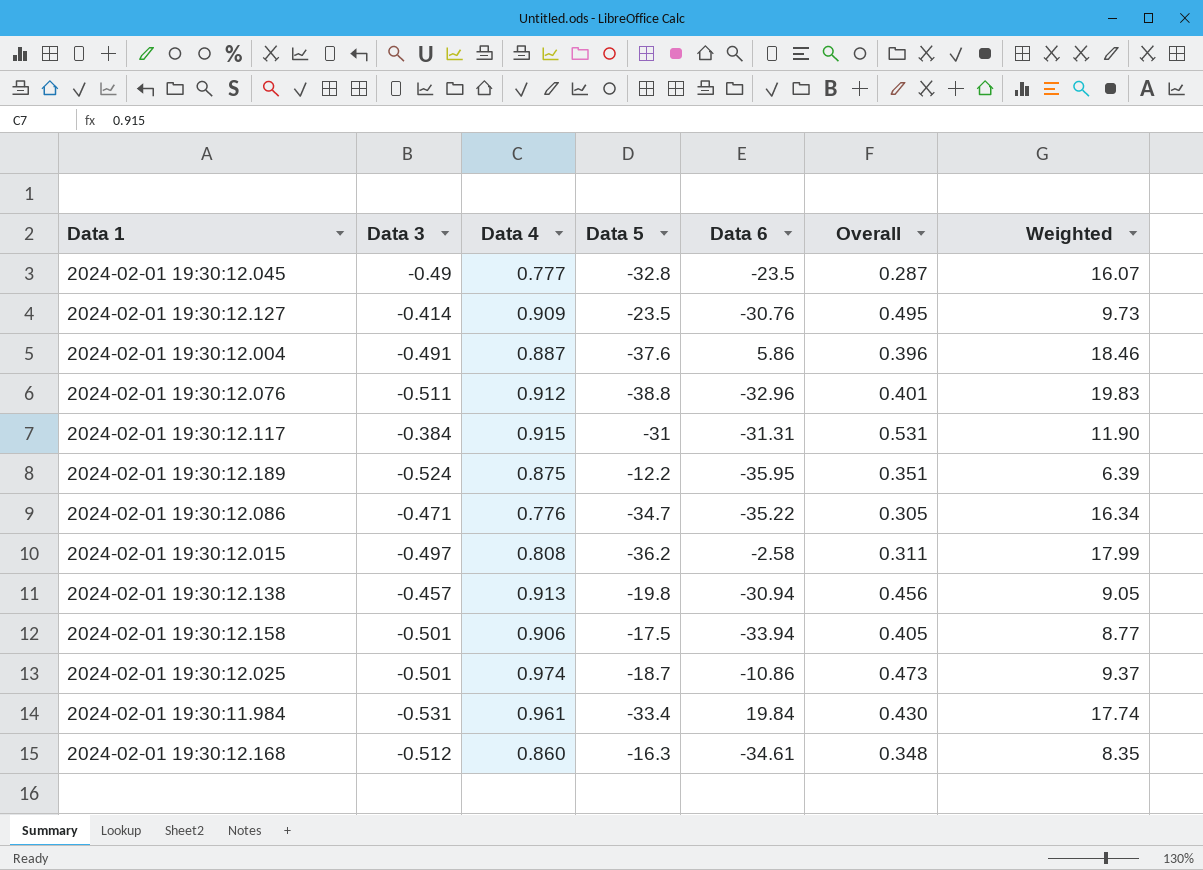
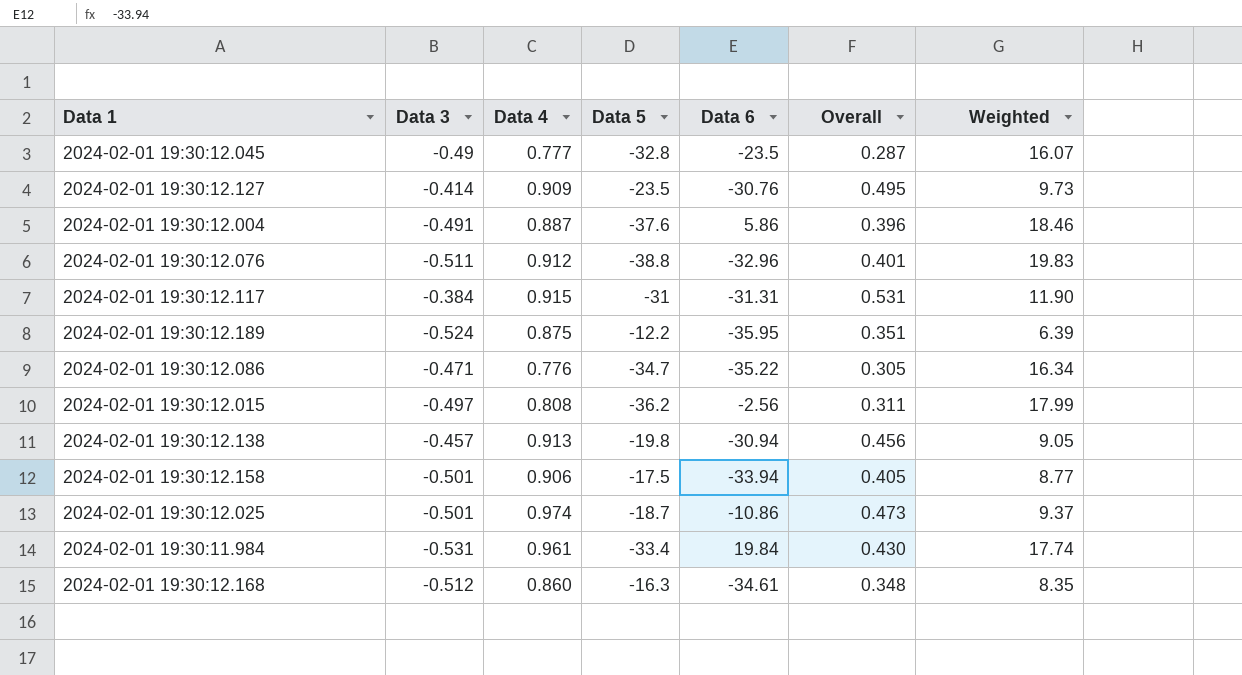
2024-02-01 19:30:12.015 | Data 6: -2.58 -> -2.56

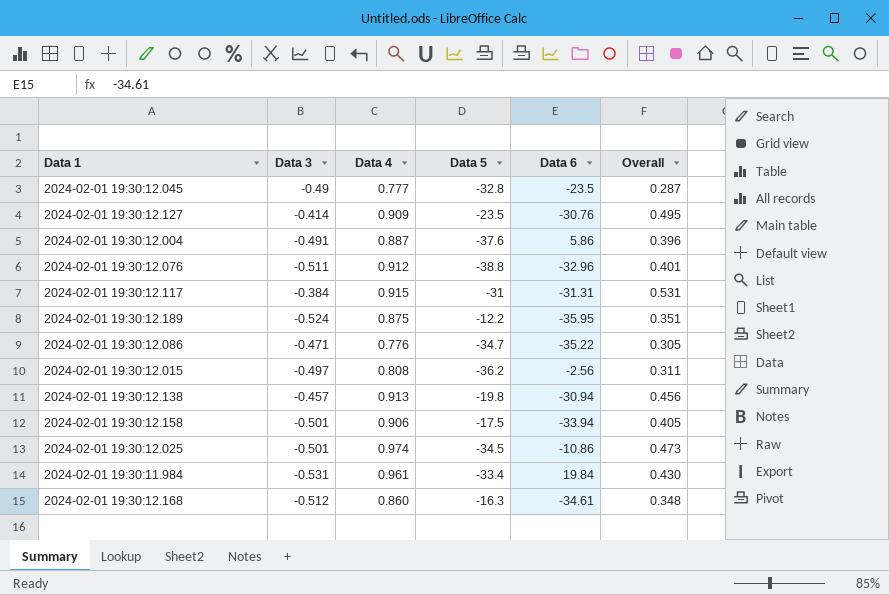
column Weighted | formula: [Data 3] * [Data 5] -> none
2024-02-01 19:30:12.025 | Data 5: -18.7 -> -34.5

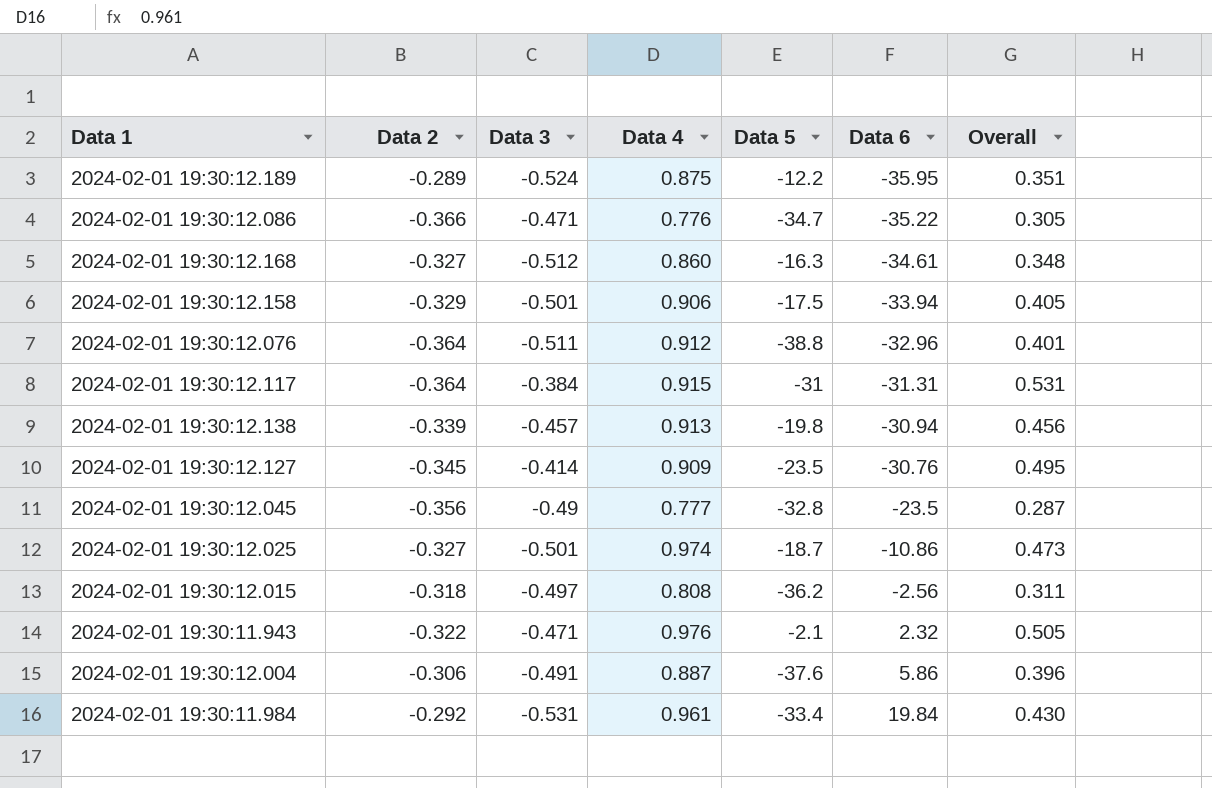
row order: none -> Data 6 ascending
column Data 2 | position: none -> 2
2024-02-01 19:30:12.025 | Data 5: -34.5 -> -18.7
row 2024-02-01 19:30:11.943: none -> -0.322 | -0.471 | 0.976 | -2.1 | 2.32 | 0.505

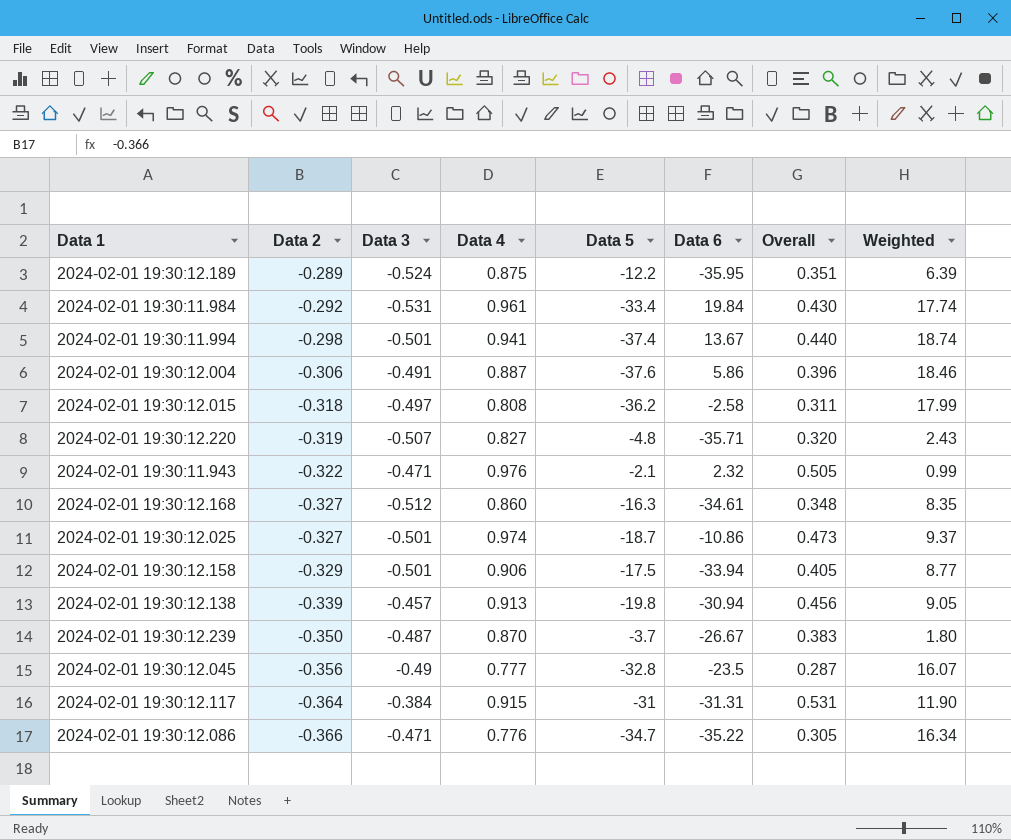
row order: Data 6 ascending -> Data 2 descending
column Weighted | formula: none -> [Data 3] * [Data 5]
row 2024-02-01 19:30:12.076: -0.364 | -0.511 | 0.912 | -38.8 | -32.96 | 0.401 -> none
row 2024-02-01 19:30:12.127: -0.345 | -0.414 | 0.909 | -23.5 | -30.76 | 0.495 -> none
row 2024-02-01 19:30:11.994: none -> -0.298 | -0.501 | 0.941 | -37.4 | 13.67 | 0.440 | 18.74
2024-02-01 19:30:12.015 | Data 6: -2.56 -> -2.58
row 2024-02-01 19:30:12.220: none -> -0.319 | -0.507 | 0.827 | -4.8 | -35.71 | 0.320 | 2.43
row 2024-02-01 19:30:12.239: none -> -0.350 | -0.487 | 0.870 | -3.7 | -26.67 | 0.383 | 1.80

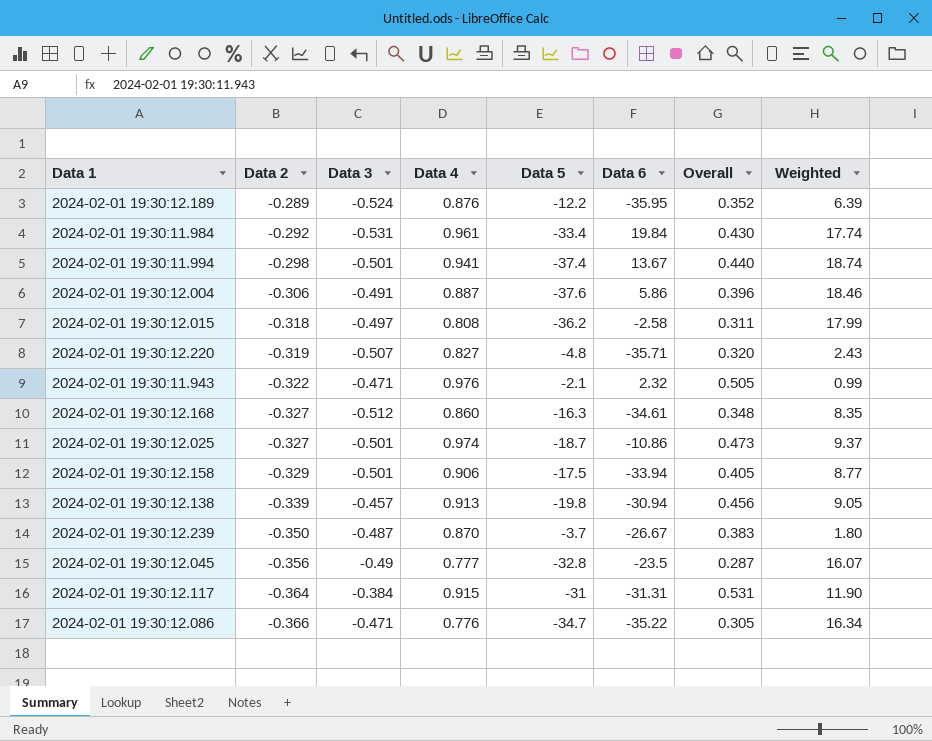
2024-02-01 19:30:12.189 | Data 4: 0.875 -> 0.876
2024-02-01 19:30:12.189 | Overall: 0.351 -> 0.352

